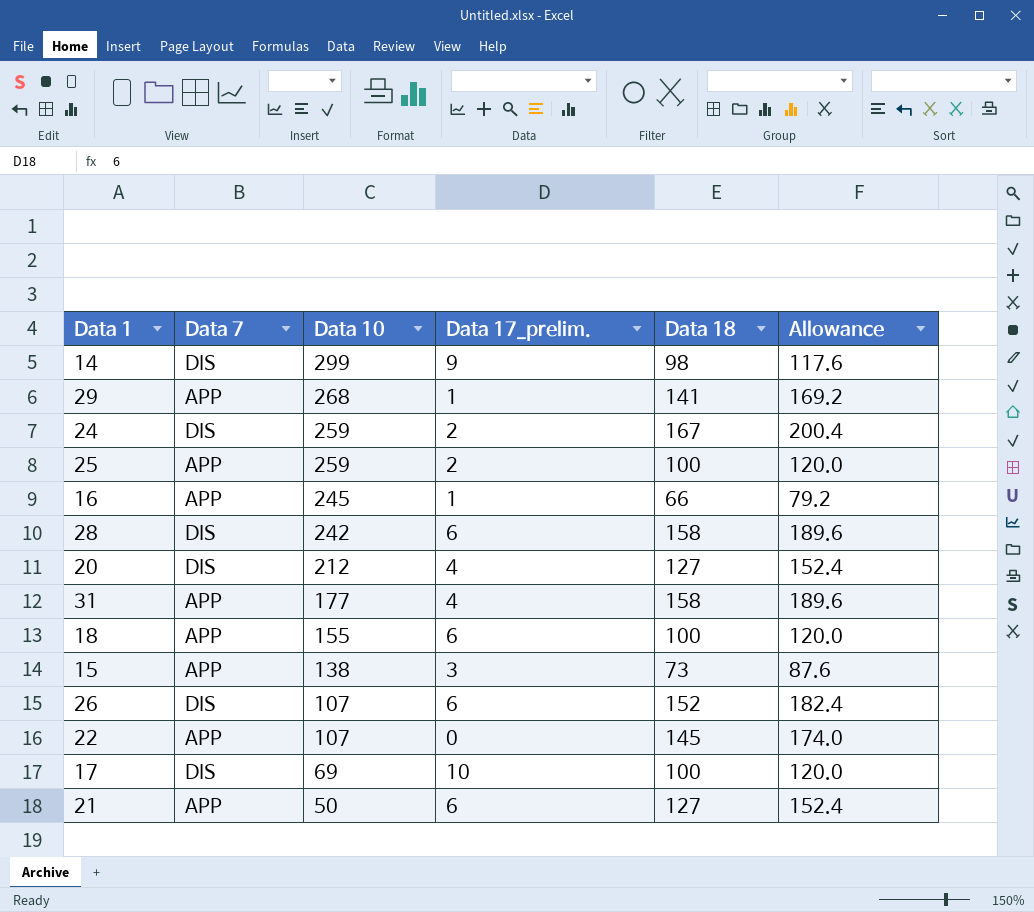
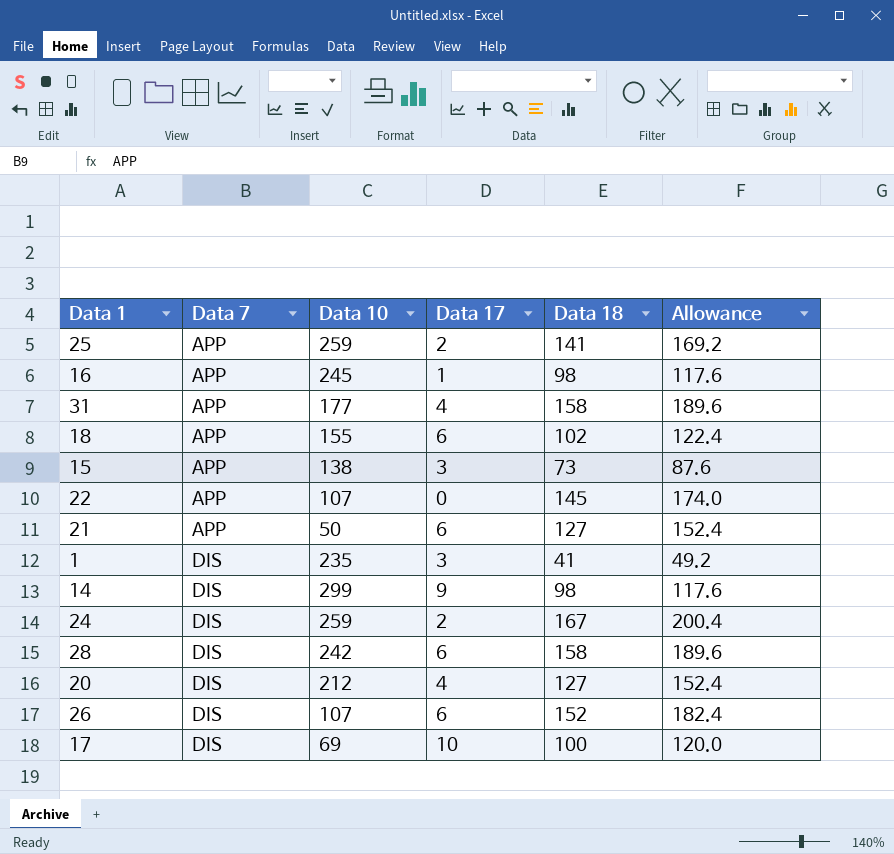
row order: Data 10 descending -> Data 7 ascending
column name: Data 17_prelim. -> Data 17
row 29: APP | 268 | 1 | 141 | 169.2 -> none
25 | Data 18: 100 -> 141
25 | Allowance: 120.0 -> 169.2
16 | Data 18: 66 -> 98
16 | Allowance: 79.2 -> 117.6
18 | Data 18: 100 -> 102
18 | Allowance: 120.0 -> 122.4
row 1: none -> DIS | 235 | 3 | 41 | 49.2

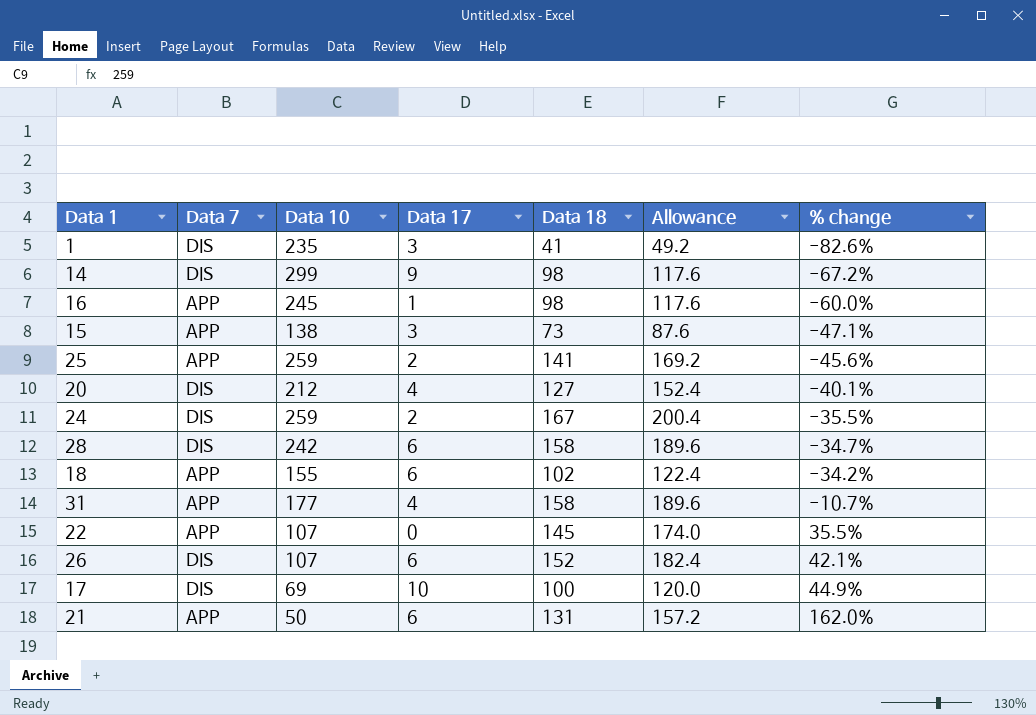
row order: Data 7 ascending -> % change ascending
column % change | formula: none -> ([Data 18] - [Data 10]) / [Data 10]
21 | Data 18: 127 -> 131
21 | Allowance: 152.4 -> 157.2

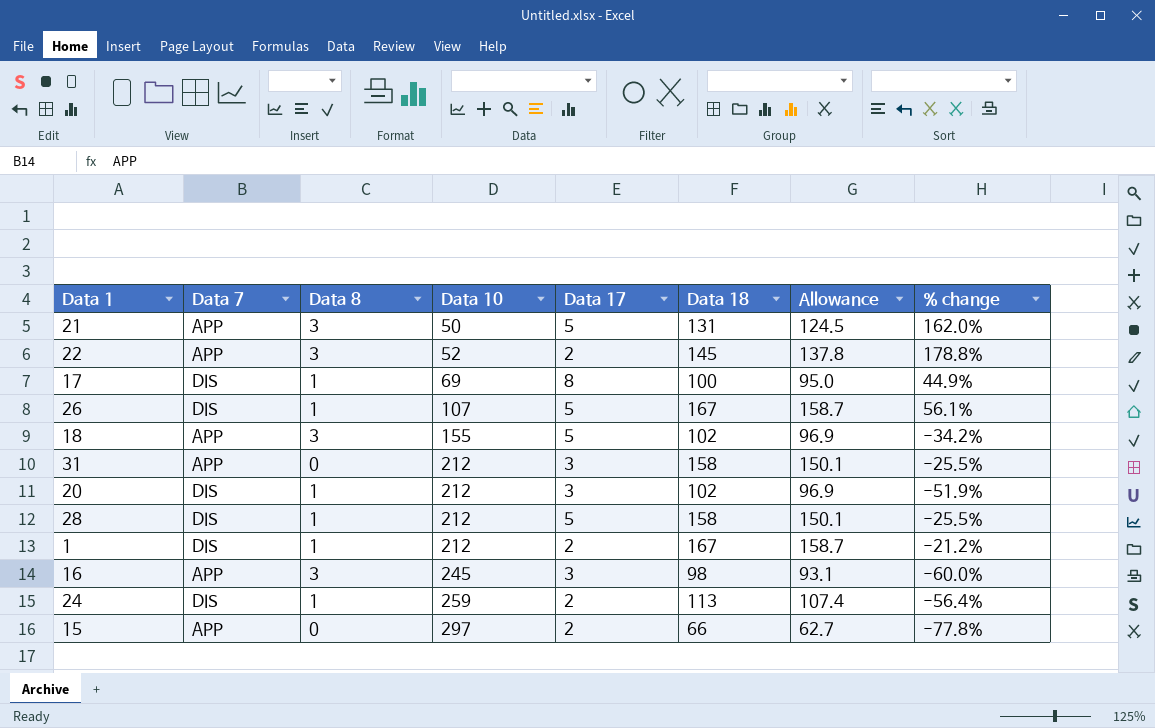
row order: % change ascending -> Data 10 ascending
column Data 8 | position: none -> 3
column Allowance | formula: [Data 18] * 1.2 -> [Data 18] * 0.95
row 14: DIS | 299 | 9 | 98 | 117.6 | -67.2% -> none
row 25: APP | 259 | 2 | 141 | 169.2 | -45.6% -> none
21 | Data 17: 6 -> 5
22 | Data 10: 107 -> 52
22 | Data 17: 0 -> 2
22 | % change: 35.5% -> 178.8%
17 | Data 17: 10 -> 8
26 | Data 17: 6 -> 5
26 | Data 18: 152 -> 167
26 | % change: 42.1% -> 56.1%
18 | Data 17: 6 -> 5
31 | Data 10: 177 -> 212
31 | Data 17: 4 -> 3
31 | % change: -10.7% -> -25.5%
20 | Data 17: 4 -> 3
20 | Data 18: 127 -> 102
20 | % change: -40.1% -> -51.9%
28 | Data 10: 242 -> 212
28 | Data 17: 6 -> 5
28 | % change: -34.7% -> -25.5%
1 | Data 10: 235 -> 212
1 | Data 17: 3 -> 2
1 | Data 18: 41 -> 167
1 | % change: -82.6% -> -21.2%
16 | Data 17: 1 -> 3
24 | Data 18: 167 -> 113
24 | % change: -35.5% -> -56.4%
15 | Data 10: 138 -> 297
15 | Data 17: 3 -> 2
15 | Data 18: 73 -> 66
15 | % change: -47.1% -> -77.8%

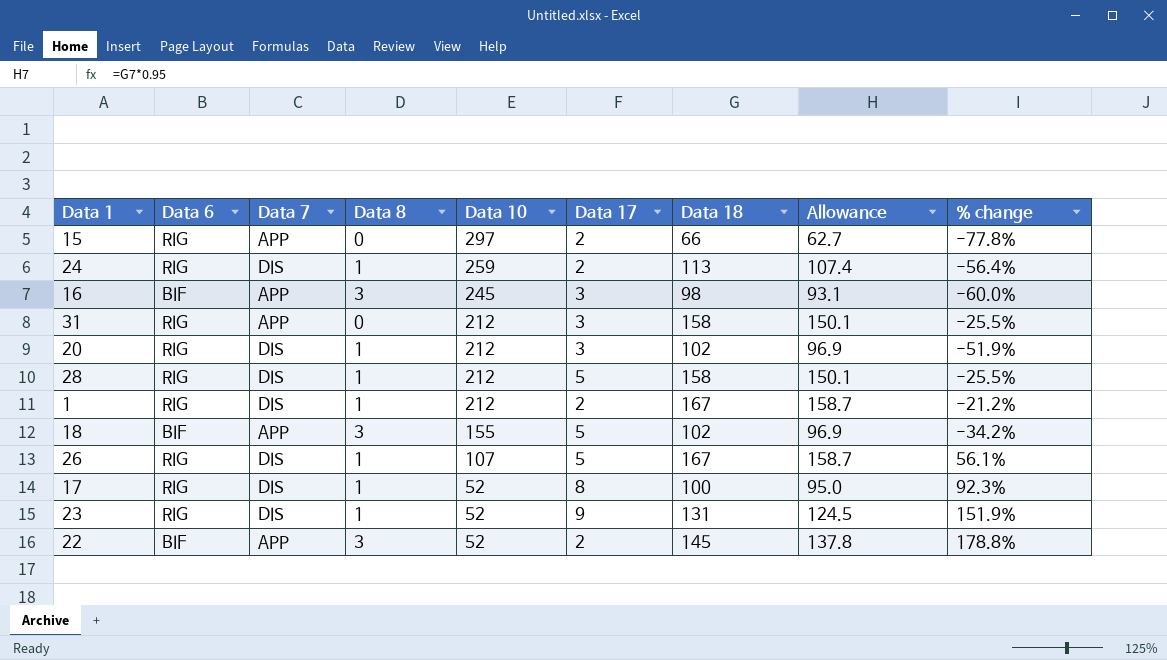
row order: Data 10 ascending -> Data 10 descending
column Data 6 | position: none -> 2
row 21: APP | 3 | 50 | 5 | 131 | 124.5 | 162.0% -> none
17 | Data 10: 69 -> 52
17 | % change: 44.9% -> 92.3%
row 23: none -> RIG | DIS | 1 | 52 | 9 | 131 | 124.5 | 151.9%

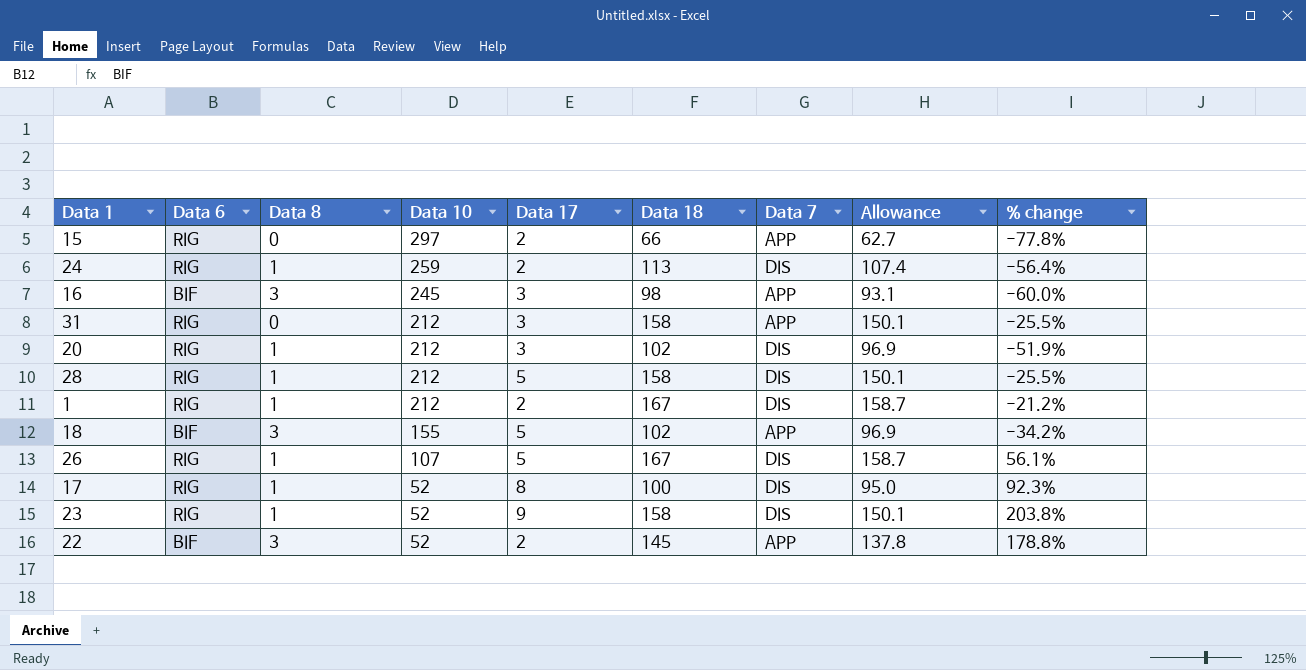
column Data 7 | position: 3 -> 7
23 | Data 18: 131 -> 158
23 | Allowance: 124.5 -> 150.1
23 | % change: 151.9% -> 203.8%

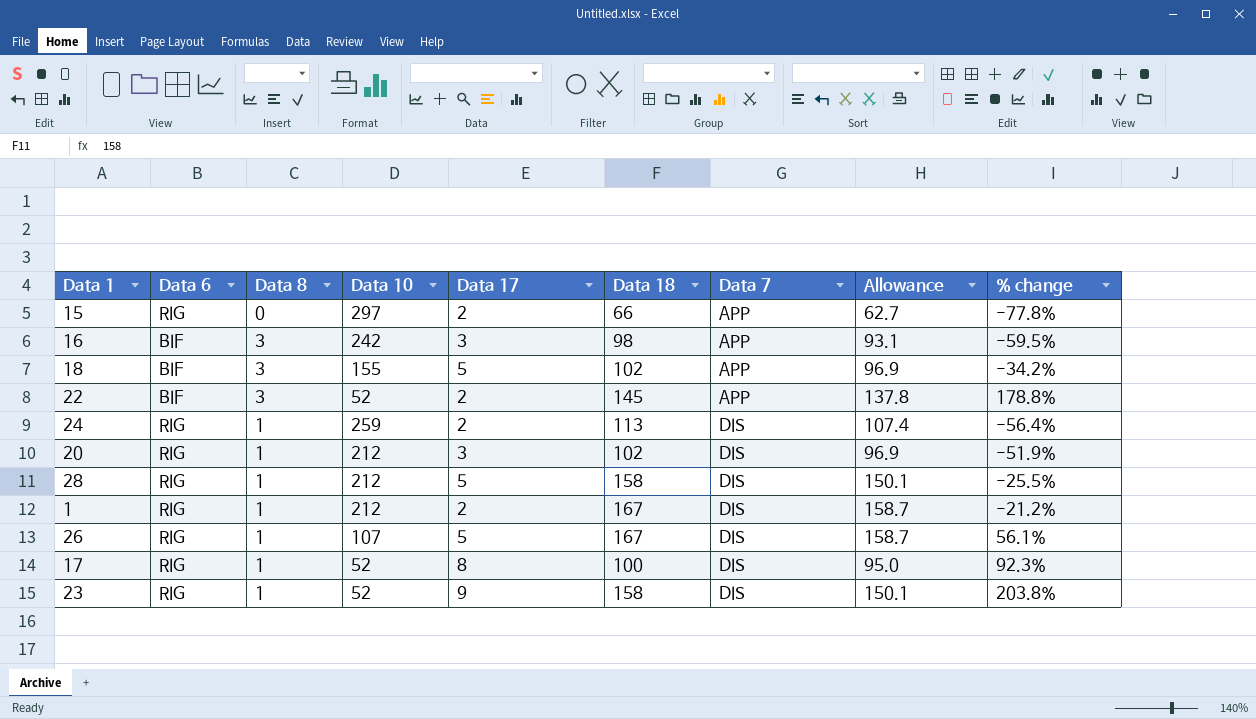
row order: Data 10 descending -> Data 7 ascending
row 31: RIG | 0 | 212 | 3 | 158 | APP | 150.1 | -25.5% -> none
16 | Data 10: 245 -> 242
16 | % change: -60.0% -> -59.5%

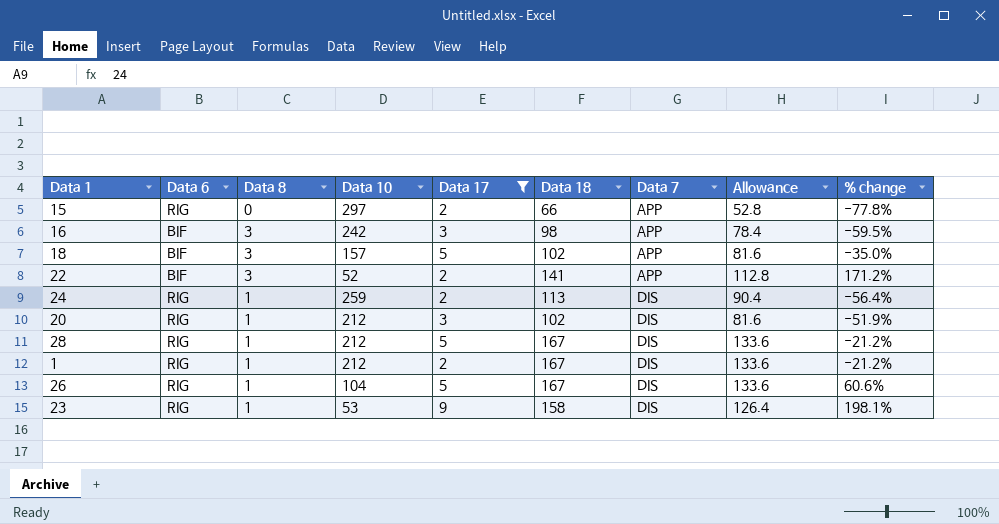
filter: none -> Data 17 != 8
column Allowance | formula: [Data 18] * 0.95 -> [Data 18] * 0.8
18 | Data 10: 155 -> 157
18 | % change: -34.2% -> -35.0%
22 | Data 18: 145 -> 141
22 | % change: 178.8% -> 171.2%
28 | Data 18: 158 -> 167
28 | % change: -25.5% -> -21.2%
26 | Data 10: 107 -> 104
26 | % change: 56.1% -> 60.6%
23 | Data 10: 52 -> 53
23 | % change: 203.8% -> 198.1%

